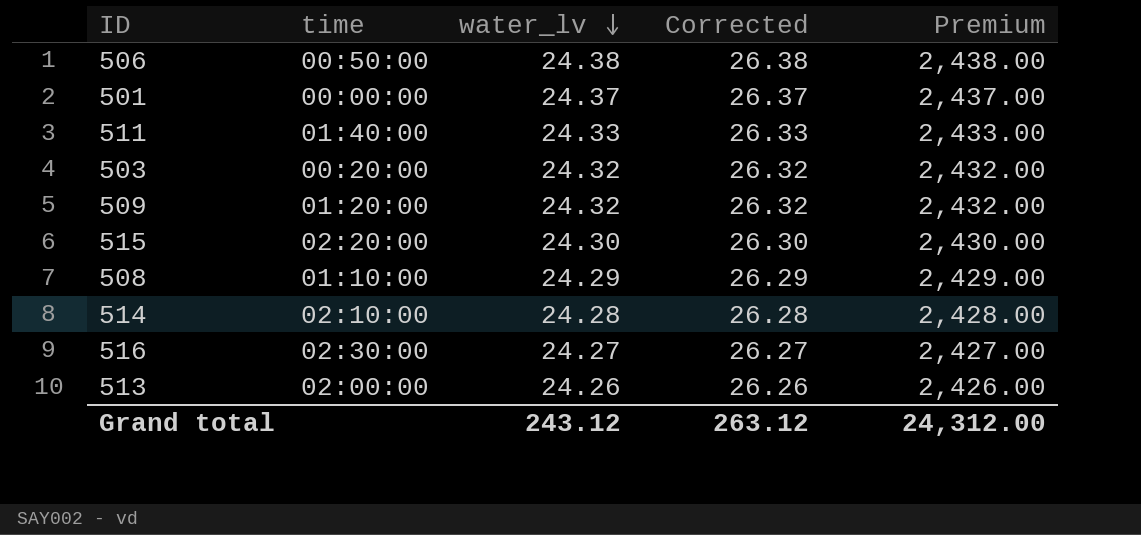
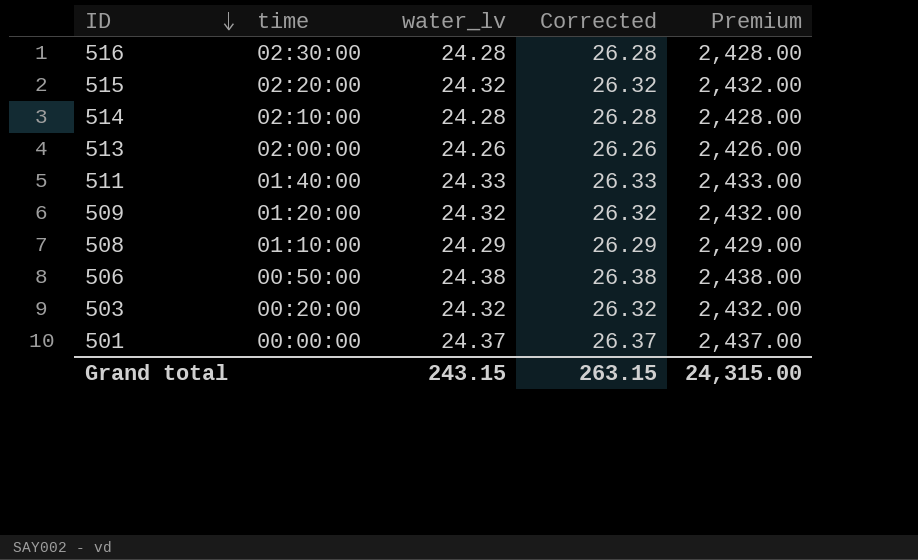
row order: water_lv descending -> ID descending
516 | water_lv: 24.27 -> 24.28
516 | Corrected: 26.27 -> 26.28
516 | Premium: 2,427.00 -> 2,428.00
515 | water_lv: 24.30 -> 24.32
515 | Corrected: 26.30 -> 26.32
515 | Premium: 2,430.00 -> 2,432.00
Grand total | water_lv: 243.12 -> 243.15
Grand total | Corrected: 263.12 -> 263.15
Grand total | Premium: 24,312.00 -> 24,315.00

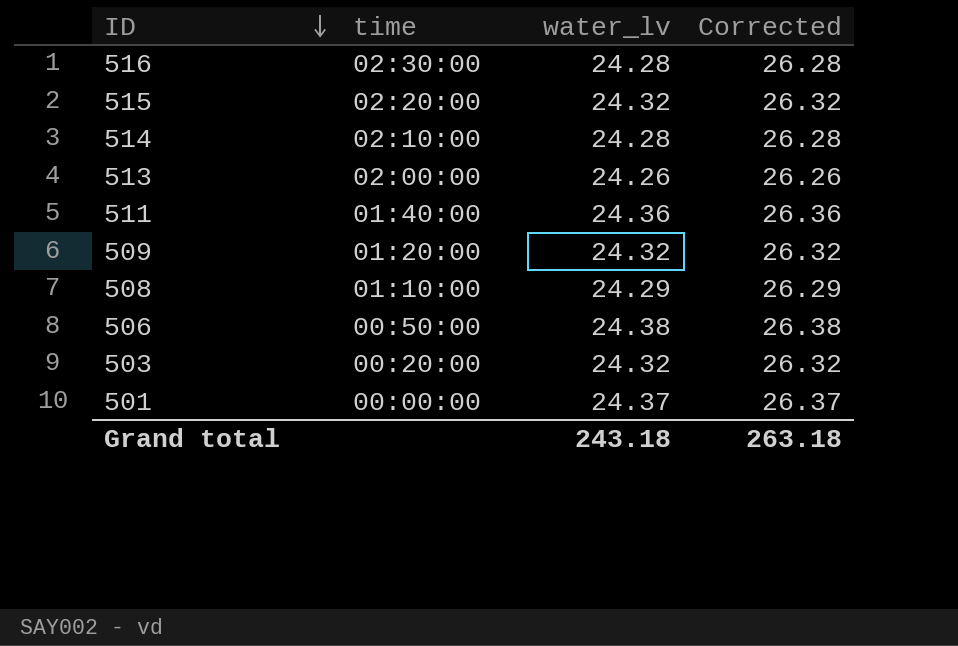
column Premium | formula: [water_lv] * 100 -> none
511 | water_lv: 24.33 -> 24.36
511 | Corrected: 26.33 -> 26.36
Grand total | water_lv: 243.15 -> 243.18
Grand total | Corrected: 263.15 -> 263.18

